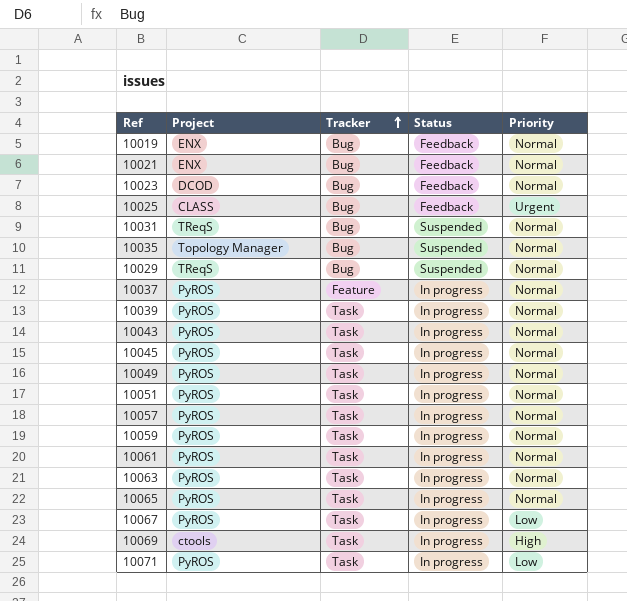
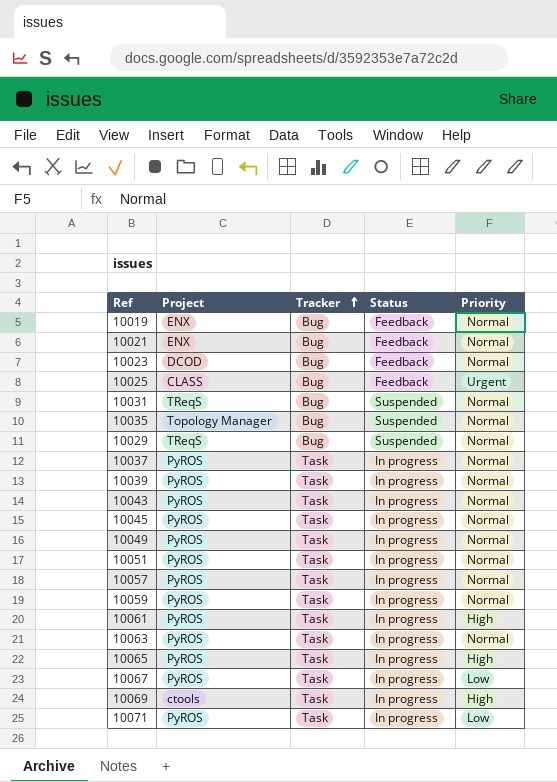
10037 | Tracker: Feature -> Task
10061 | Priority: Normal -> High
10065 | Priority: Normal -> High

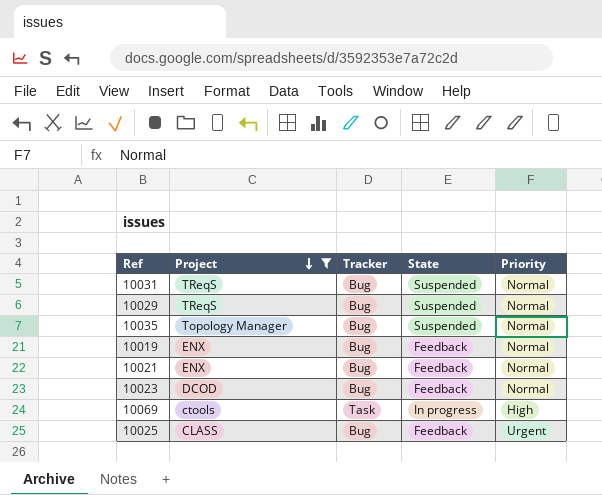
filter: none -> Project != PyROS
row order: Tracker ascending -> Project descending
column name: Status -> State

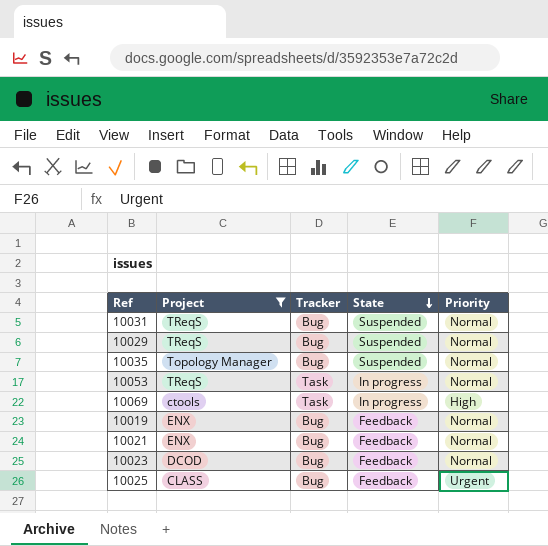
row order: Project descending -> State descending
row 10053: none -> TReqS | Task | In progress | Normal

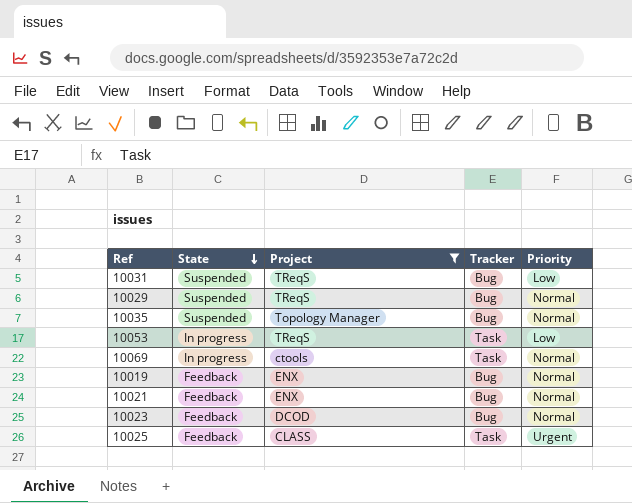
column State | position: 4 -> 2
10031 | Priority: Normal -> Low
10053 | Priority: Normal -> Low
10069 | Priority: High -> Normal
10025 | Tracker: Bug -> Task

